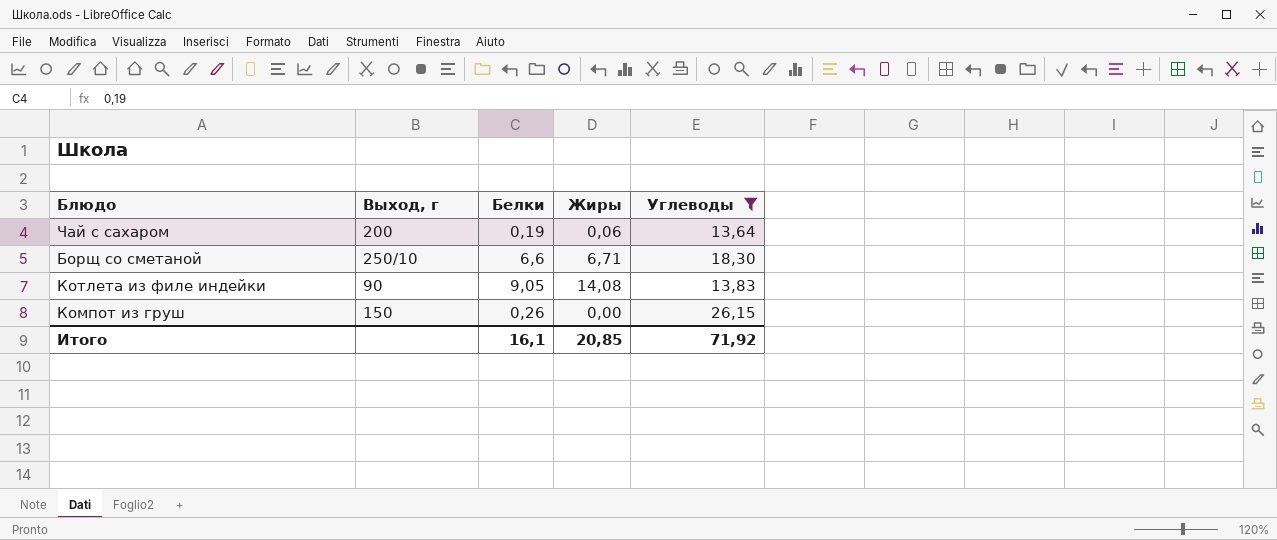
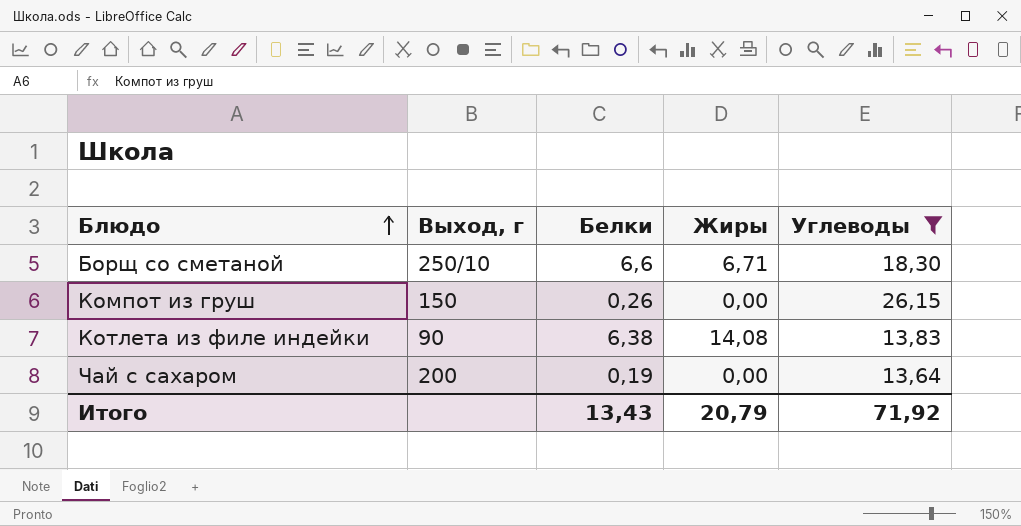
row order: none -> Блюдо ascending
Котлета из филе индейки | Белки: 9,05 -> 6,38
Чай с сахаром | Жиры: 0,06 -> 0,00
Итого | Белки: 16,1 -> 13,43
Итого | Жиры: 20,85 -> 20,79

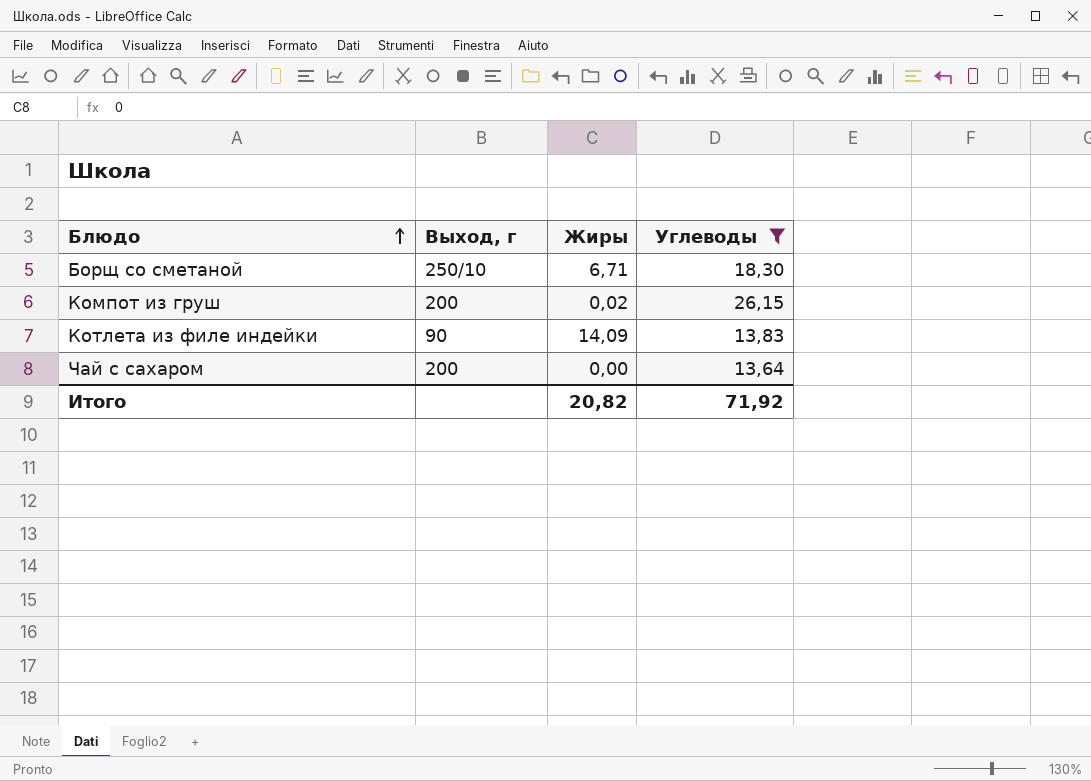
column Белки | position: 3 -> none
Компот из груш | Выход, г: 150 -> 200
Компот из груш | Жиры: 0,00 -> 0,02
Котлета из филе индейки | Жиры: 14,08 -> 14,09
Итого | Жиры: 20,79 -> 20,82

